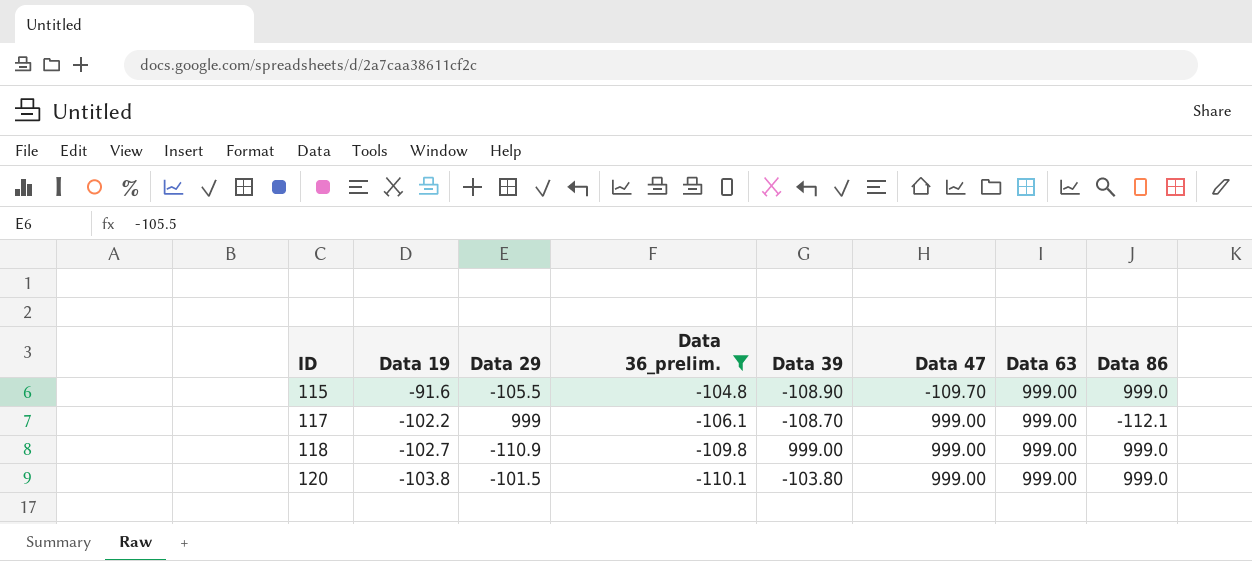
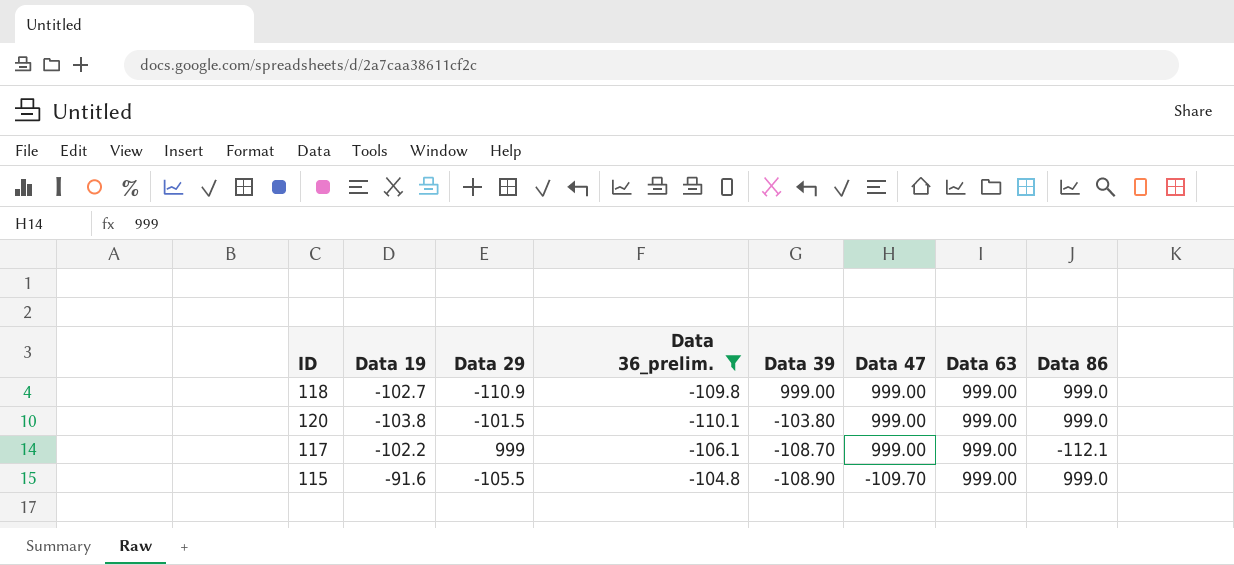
row order: ID ascending -> Data 39 descending

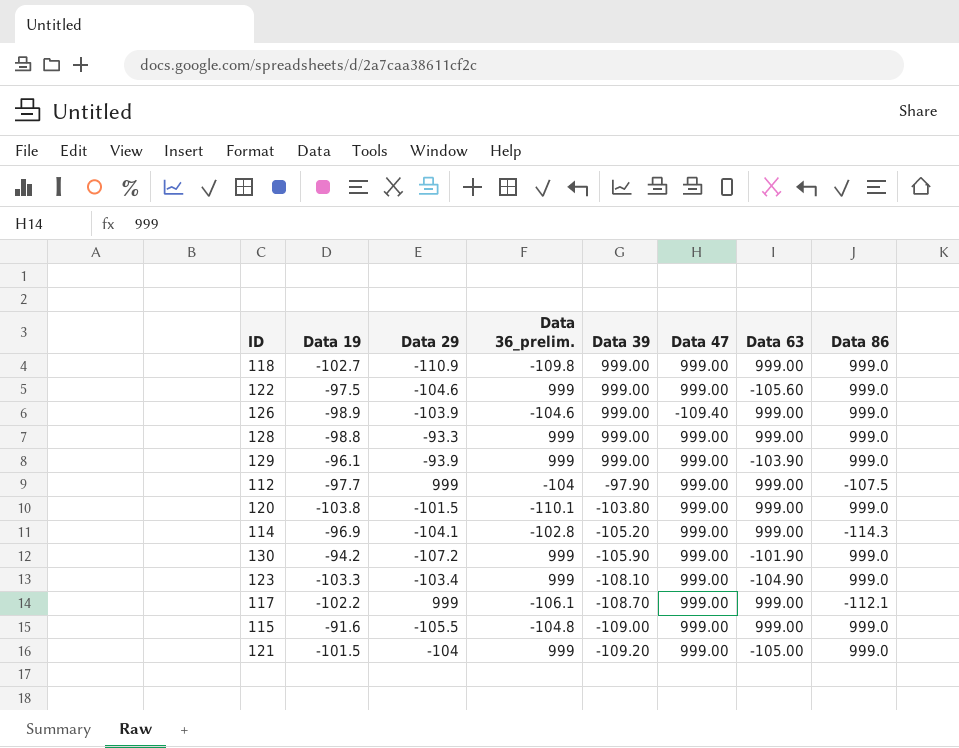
filter: Data 36_prelim. <= -104.8 -> none
115 | Data 39: -108.90 -> -109.00
115 | Data 47: -109.70 -> 999.00

